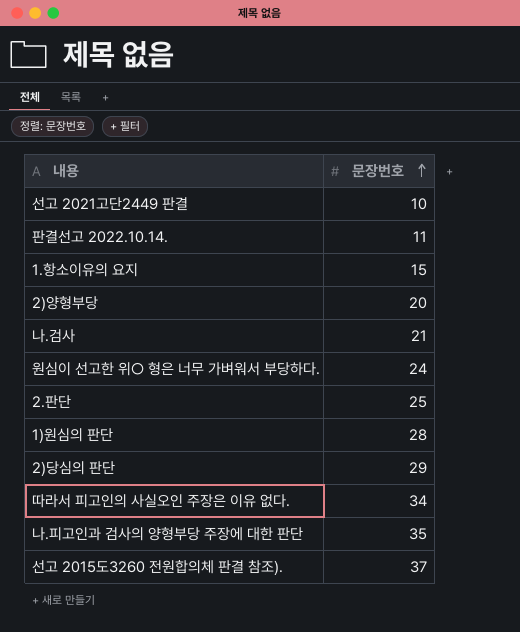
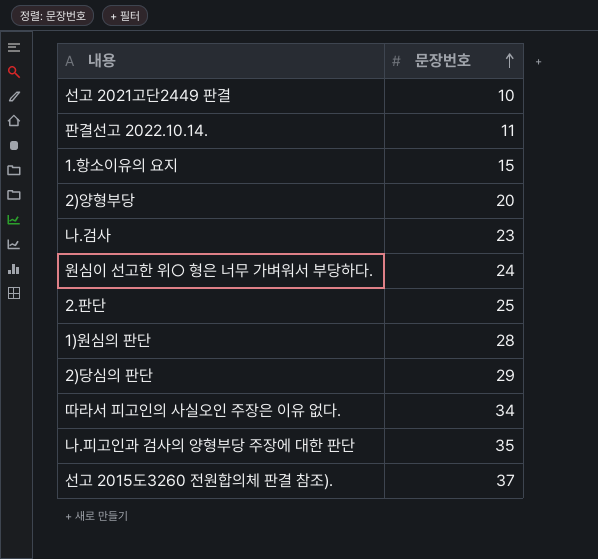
나.검사 | 문장번호: 21 -> 23

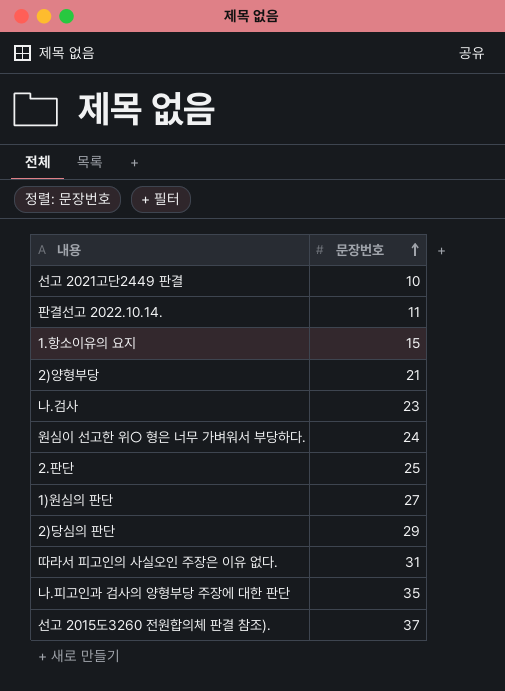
2)양형부당 | 문장번호: 20 -> 21
1)원심의 판단 | 문장번호: 28 -> 27
따라서 피고인의 사실오인 주장은 이유 없다. | 문장번호: 34 -> 31

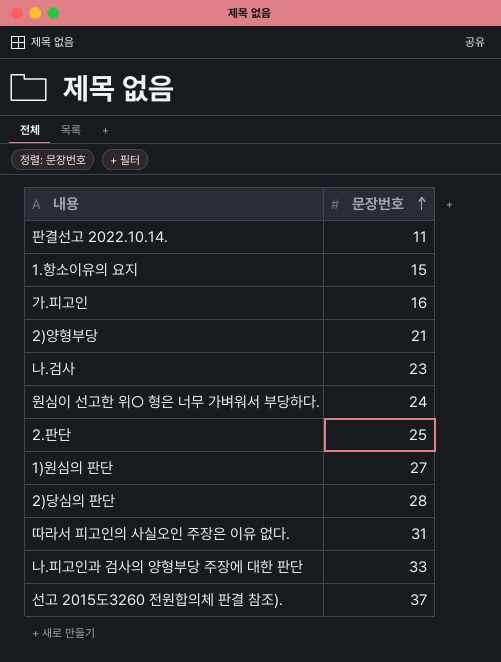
row 선고 2021고단2449 판결: 10 -> none
row 가.피고인: none -> 16
2)당심의 판단 | 문장번호: 29 -> 28
나.피고인과 검사의 양형부당 주장에 대한 판단 | 문장번호: 35 -> 33

